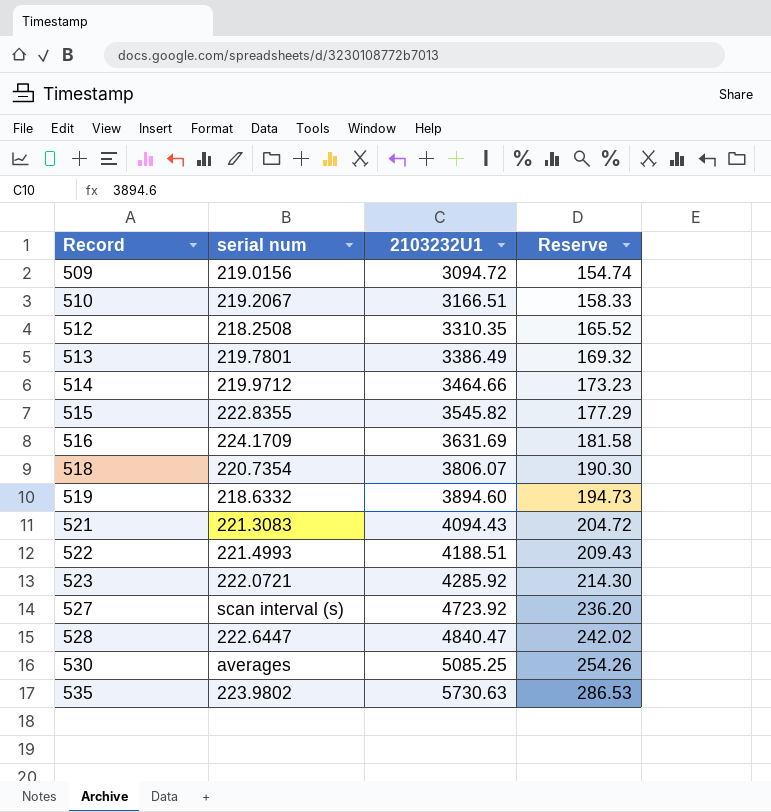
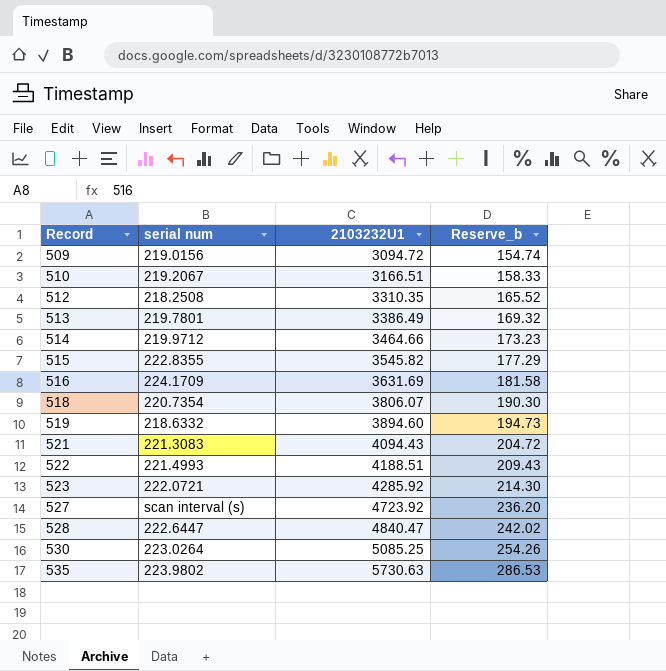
column name: Reserve -> Reserve_b
530 | serial num: averages -> 223.0264

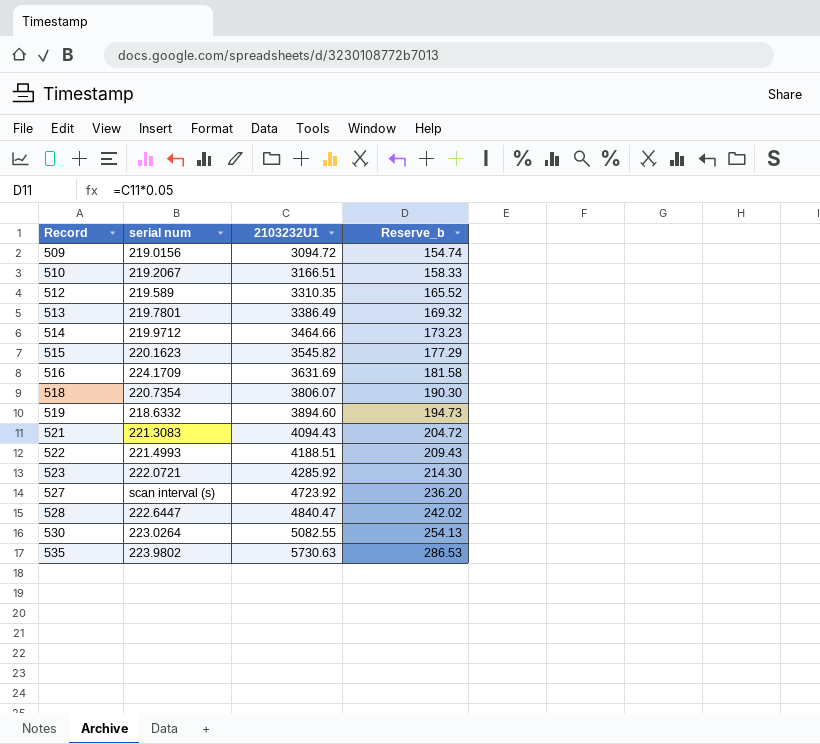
512 | serial num: 218.2508 -> 219.589
515 | serial num: 222.8355 -> 220.1623
530 | 2103232U1: 5085.25 -> 5082.55
530 | Reserve_b: 254.26 -> 254.13

